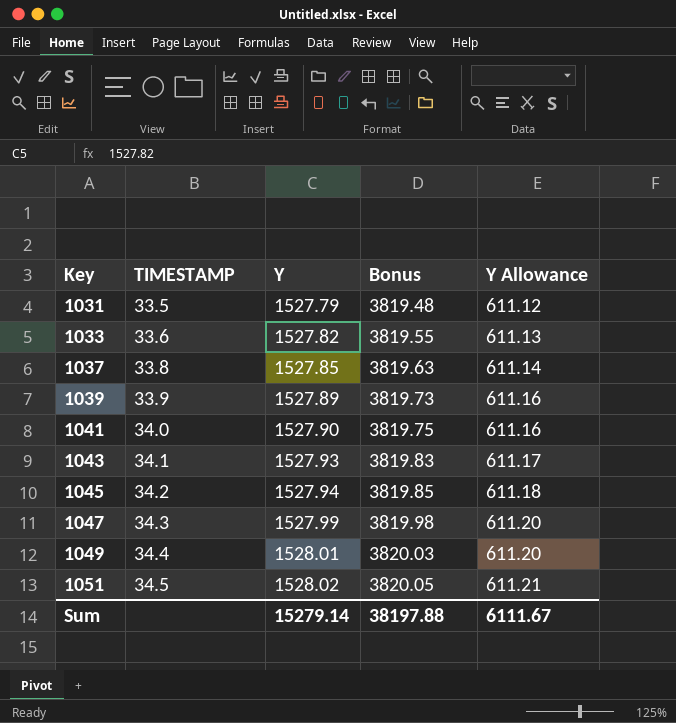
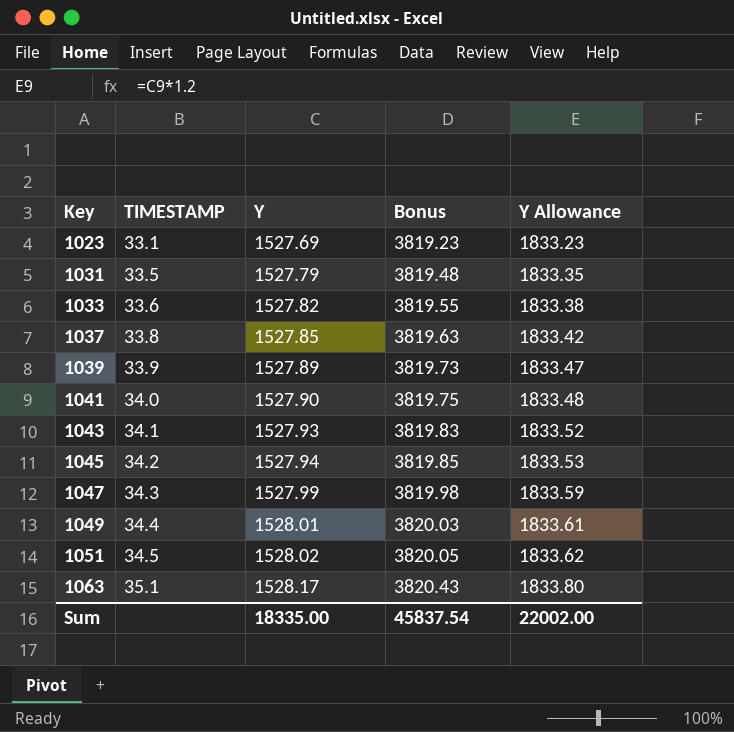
column Y Allowance | formula: [Y] * 0.4 -> [Y] * 1.2
row 1023: none -> 33.1 | 1527.69 | 3819.23 | 1833.23
row 1063: none -> 35.1 | 1528.17 | 3820.43 | 1833.80
Sum | Y: 15279.14 -> 18335.00
Sum | Bonus: 38197.88 -> 45837.54
Sum | Y Allowance: 6111.67 -> 22002.00

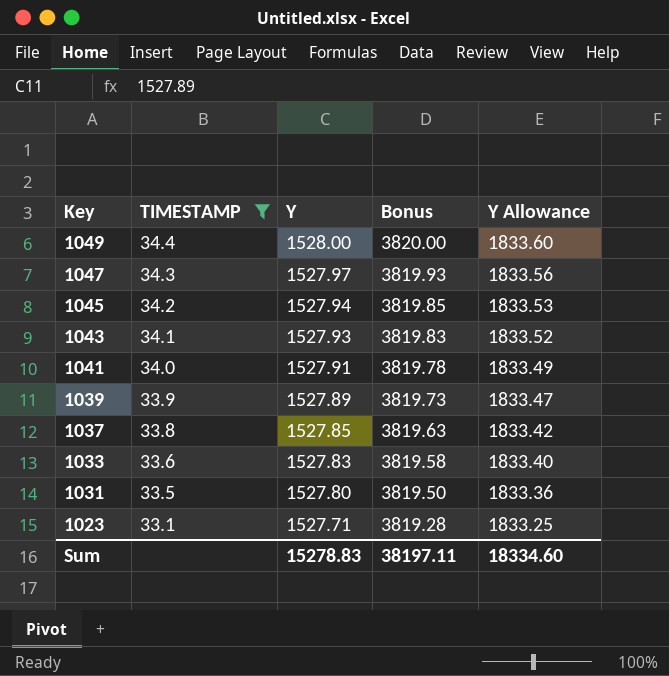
filter: none -> TIMESTAMP <= 34.4
row order: Key ascending -> Key descending
1049 | Y: 1528.01 -> 1528.00
1049 | Bonus: 3820.03 -> 3820.00
1049 | Y Allowance: 1833.61 -> 1833.60
1047 | Y: 1527.99 -> 1527.97
1047 | Bonus: 3819.98 -> 3819.93
1047 | Y Allowance: 1833.59 -> 1833.56
1041 | Y: 1527.90 -> 1527.91
1041 | Bonus: 3819.75 -> 3819.78
1041 | Y Allowance: 1833.48 -> 1833.49
1033 | Y: 1527.82 -> 1527.83
1033 | Bonus: 3819.55 -> 3819.58
1033 | Y Allowance: 1833.38 -> 1833.40
1031 | Y: 1527.79 -> 1527.80
1031 | Bonus: 3819.48 -> 3819.50
1031 | Y Allowance: 1833.35 -> 1833.36
1023 | Y: 1527.69 -> 1527.71
1023 | Bonus: 3819.23 -> 3819.28
1023 | Y Allowance: 1833.23 -> 1833.25
Sum | Y: 18335.00 -> 15278.83
Sum | Bonus: 45837.54 -> 38197.11
Sum | Y Allowance: 22002.00 -> 18334.60

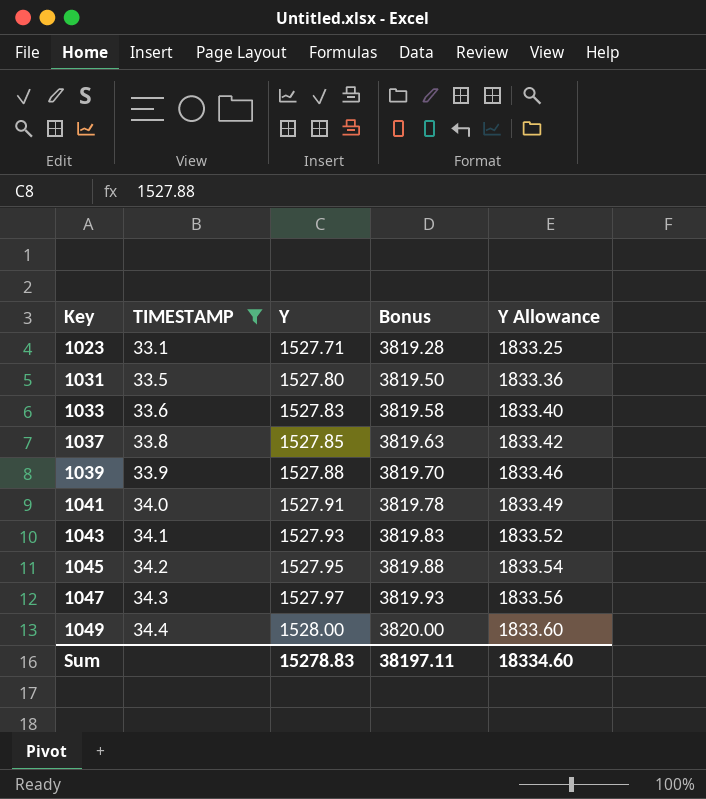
row order: Key descending -> Key ascending
1039 | Y: 1527.89 -> 1527.88
1039 | Bonus: 3819.73 -> 3819.70
1039 | Y Allowance: 1833.47 -> 1833.46
1045 | Y: 1527.94 -> 1527.95
1045 | Bonus: 3819.85 -> 3819.88
1045 | Y Allowance: 1833.53 -> 1833.54

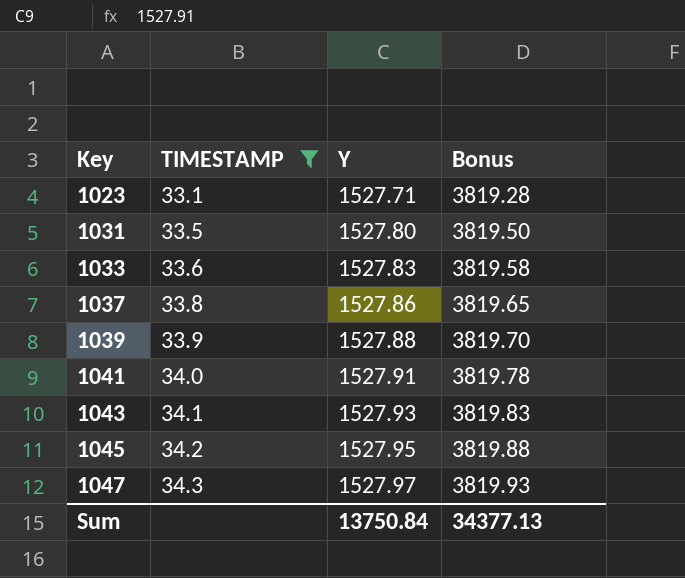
column Y Allowance | formula: [Y] * 1.2 -> none
row 1049: 34.4 | 1528.00 | 3820.00 | 1833.60 -> none
1037 | Y: 1527.85 -> 1527.86
1037 | Bonus: 3819.63 -> 3819.65
Sum | Y: 15278.83 -> 13750.84
Sum | Bonus: 38197.11 -> 34377.13

